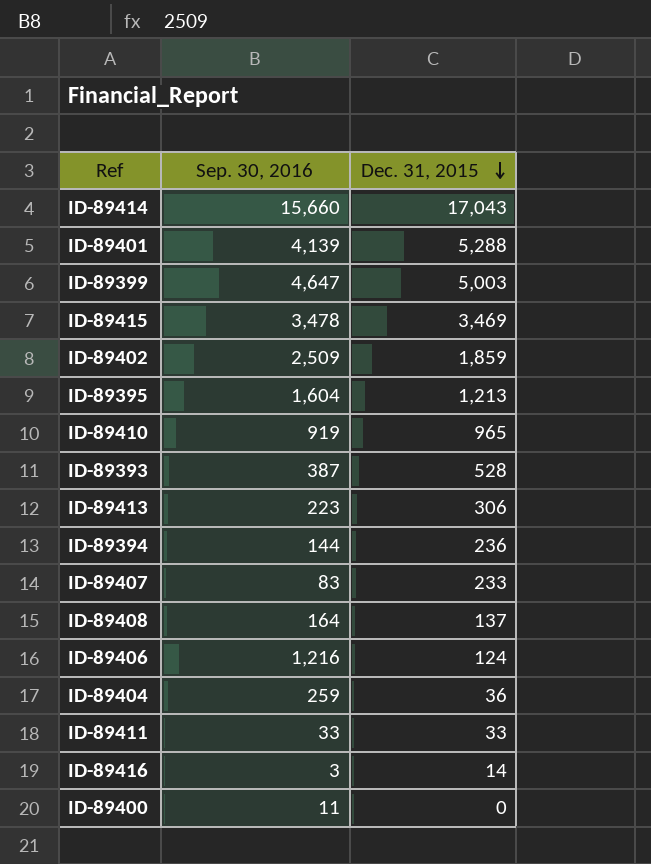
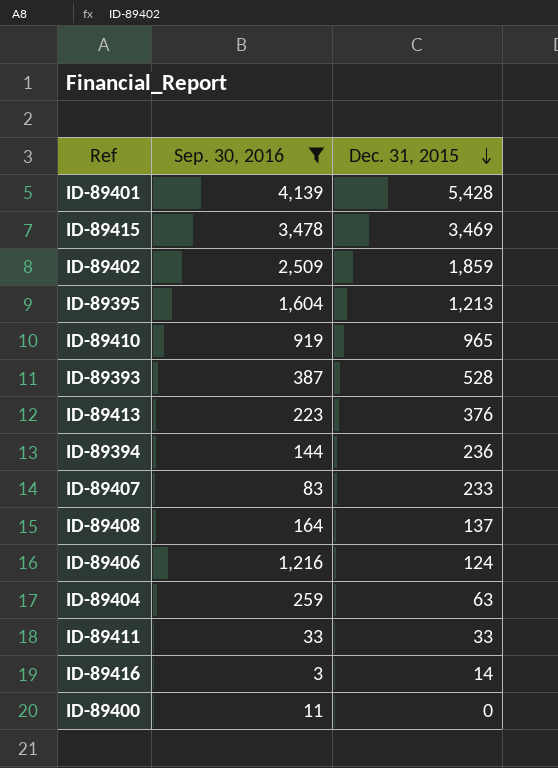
filter: none -> Sep. 30, 2016 <= 4,139
ID-89401 | Dec. 31, 2015: 5,288 -> 5,428
ID-89413 | Dec. 31, 2015: 306 -> 376
ID-89404 | Dec. 31, 2015: 36 -> 63

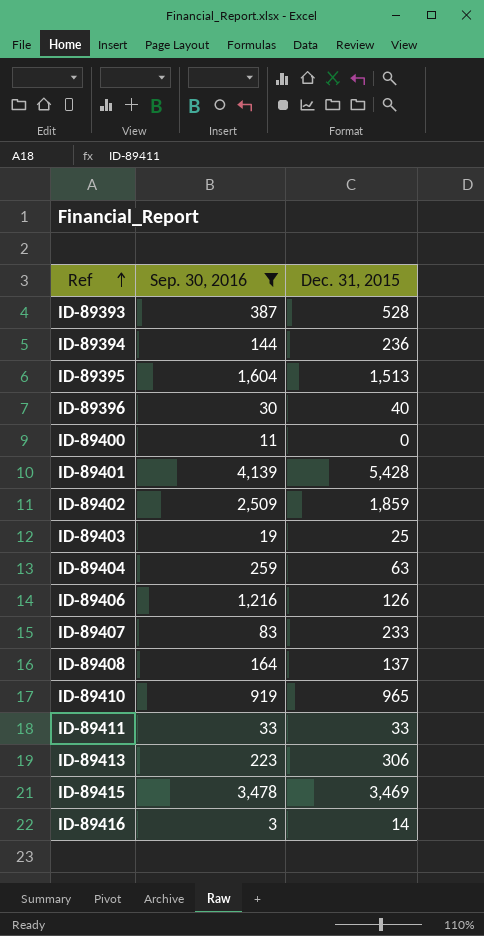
row order: Dec. 31, 2015 descending -> Ref ascending
ID-89395 | Dec. 31, 2015: 1,213 -> 1,513
row ID-89396: none -> 30 | 40
row ID-89403: none -> 19 | 25
ID-89406 | Dec. 31, 2015: 124 -> 126
ID-89413 | Dec. 31, 2015: 376 -> 306

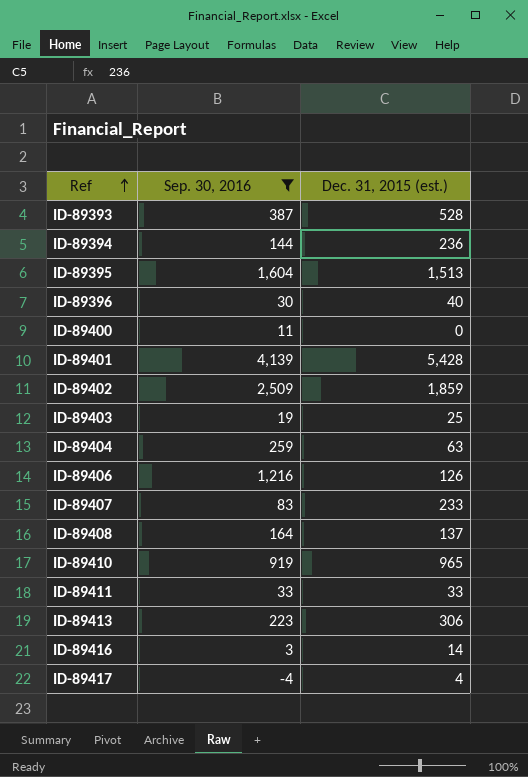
column name: Dec. 31, 2015 -> Dec. 31, 2015 (est.)
row ID-89415: 3,478 | 3,469 -> none
row ID-89417: none -> -4 | 4

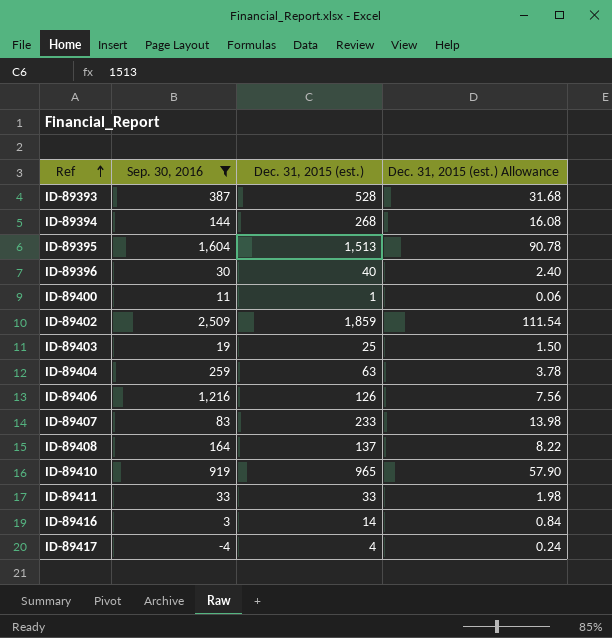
column Dec. 31, 2015 (est.) Allowance | formula: none -> [Dec. 31, 2015 (est.)] * 0.06
row ID-89401: 4,139 | 5,428 -> none
row ID-89413: 223 | 306 -> none
ID-89394 | Dec. 31, 2015 (est.): 236 -> 268
ID-89400 | Dec. 31, 2015 (est.): 0 -> 1

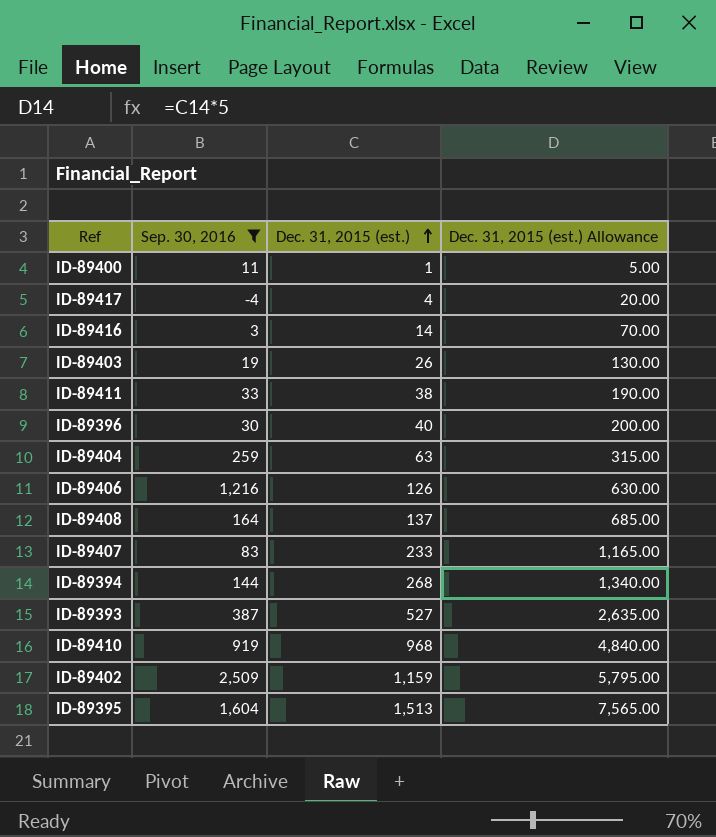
row order: Ref ascending -> Dec. 31, 2015 (est.) ascending
column Dec. 31, 2015 (est.) Allowance | formula: [Dec. 31, 2015 (est.)] * 0.06 -> [Dec. 31, 2015 (est.)] * 5
ID-89403 | Dec. 31, 2015 (est.): 25 -> 26
ID-89411 | Dec. 31, 2015 (est.): 33 -> 38
ID-89393 | Dec. 31, 2015 (est.): 528 -> 527
ID-89410 | Dec. 31, 2015 (est.): 965 -> 968
ID-89402 | Dec. 31, 2015 (est.): 1,859 -> 1,159

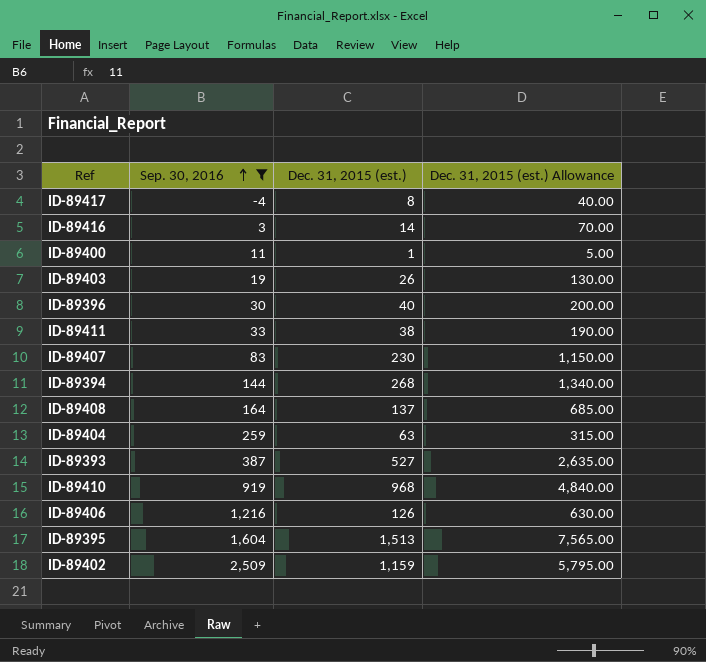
row order: Dec. 31, 2015 (est.) ascending -> Sep. 30, 2016 ascending
ID-89417 | Dec. 31, 2015 (est.): 4 -> 8
ID-89417 | Dec. 31, 2015 (est.) Allowance: 20.00 -> 40.00
ID-89407 | Dec. 31, 2015 (est.): 233 -> 230
ID-89407 | Dec. 31, 2015 (est.) Allowance: 1,165.00 -> 1,150.00

